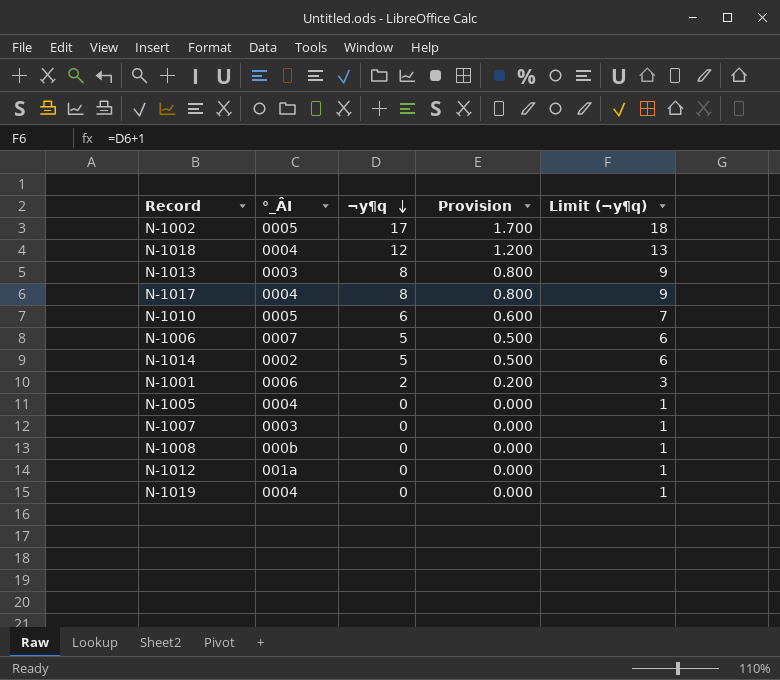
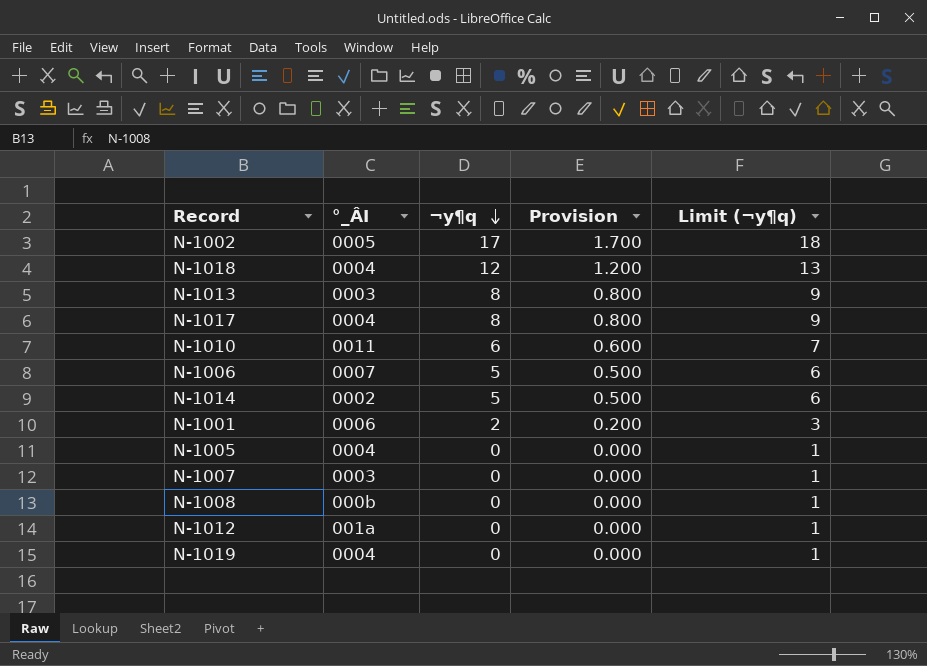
N-1010 | °_ÂI: 0005 -> 0011

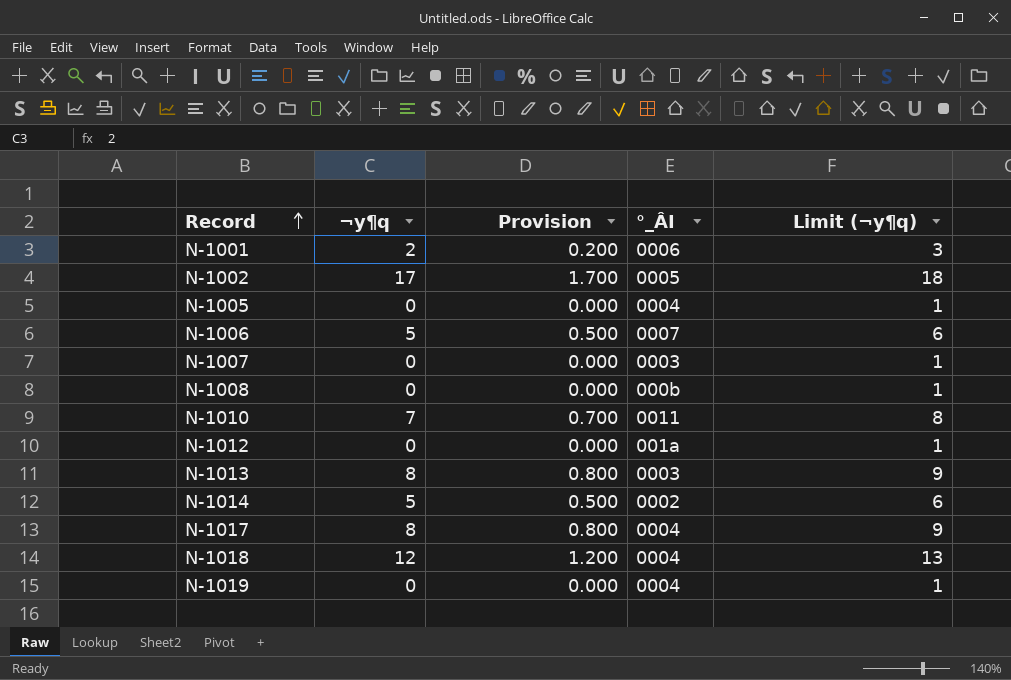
row order: ¬y¶q descending -> Record ascending
column °_ÂI | position: 2 -> 4
N-1010 | ¬y¶q: 6 -> 7
N-1010 | Provision: 0.600 -> 0.700
N-1010 | Limit (¬y¶q): 7 -> 8

